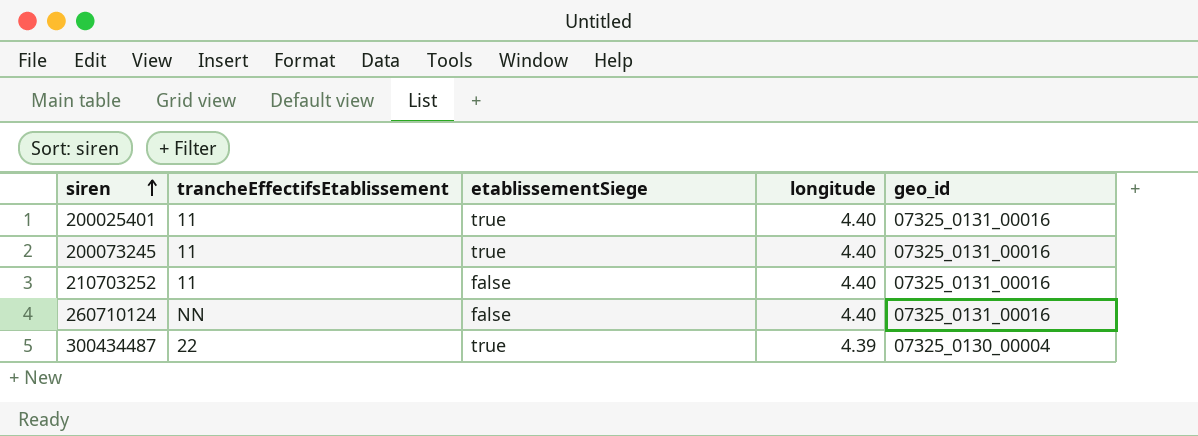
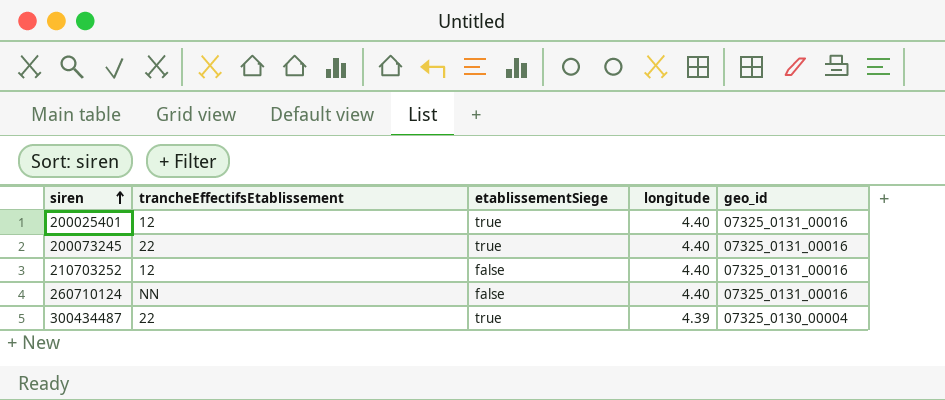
200025401 | trancheEffectifsEtablissement: 11 -> 12
200073245 | trancheEffectifsEtablissement: 11 -> 22
210703252 | trancheEffectifsEtablissement: 11 -> 12

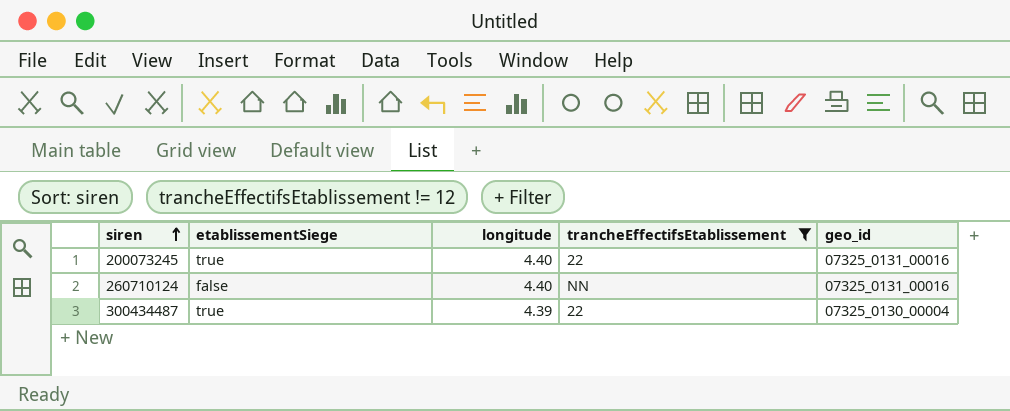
filter: none -> trancheEffectifsEtablissement != 12
column trancheEffectifsEtablissement | position: 2 -> 4

